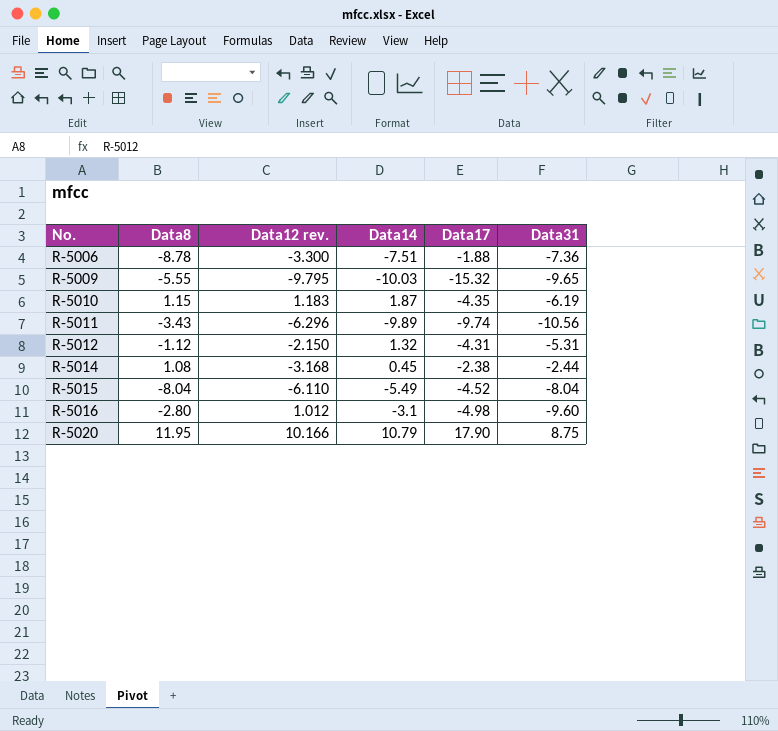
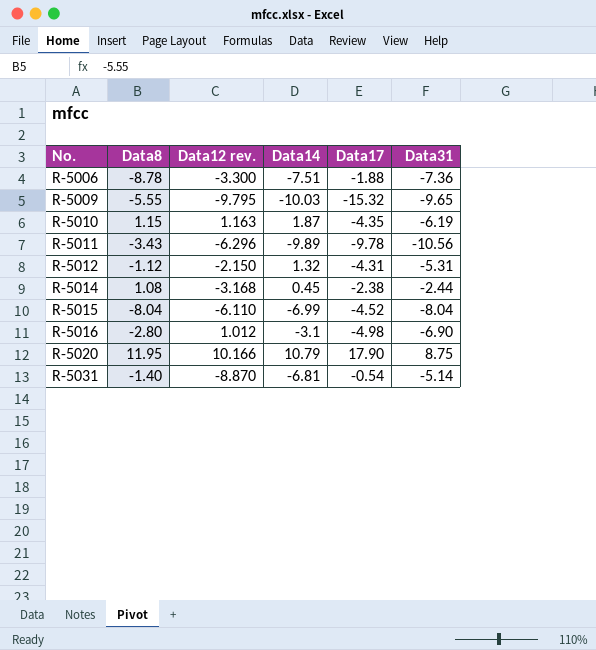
R-5010 | Data12 rev.: 1.183 -> 1.163
R-5011 | Data17: -9.74 -> -9.78
R-5015 | Data14: -5.49 -> -6.99
R-5016 | Data31: -9.60 -> -6.90
row R-5031: none -> -1.40 | -8.870 | -6.81 | -0.54 | -5.14

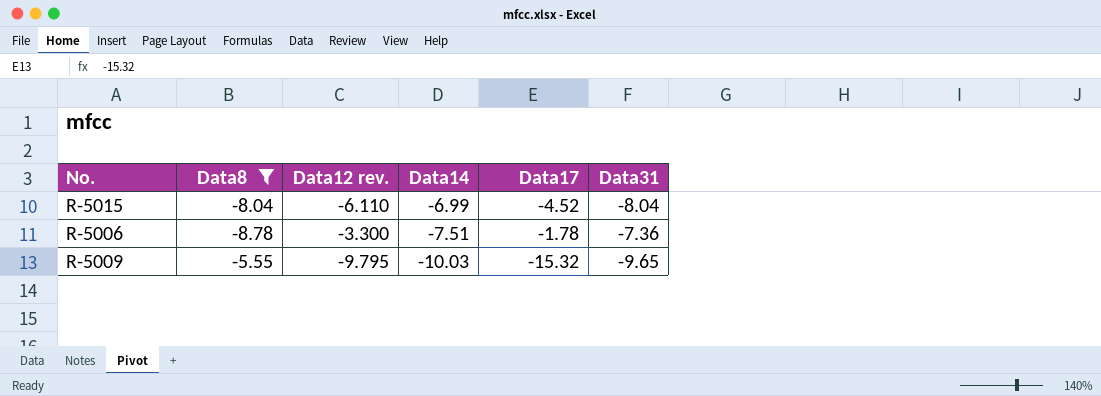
filter: none -> Data8 <= -5.55
row order: No. ascending -> Data14 descending
R-5006 | Data17: -1.88 -> -1.78

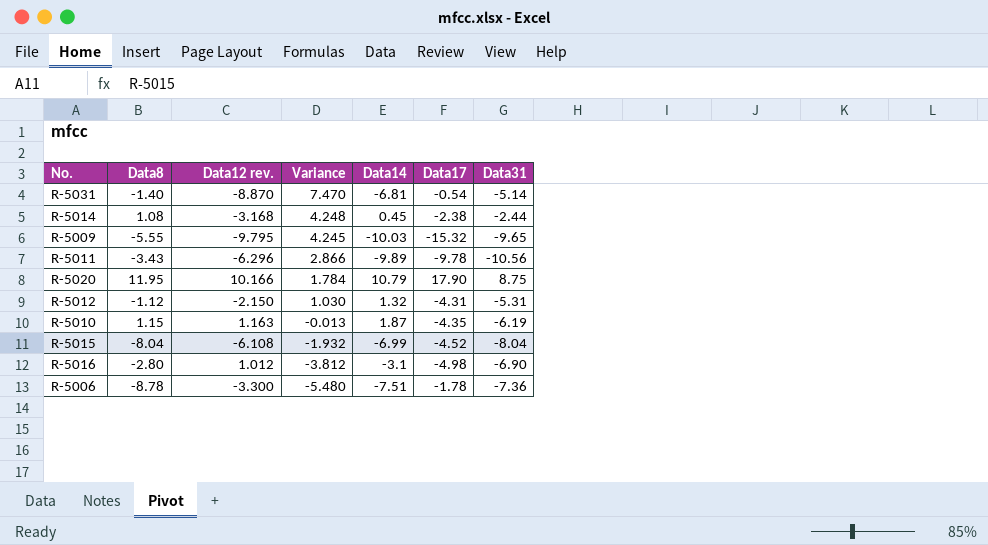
filter: Data8 <= -5.55 -> none
row order: Data14 descending -> Variance descending
column Variance | formula: none -> [Data8] - [Data12 rev.]
R-5015 | Data12 rev.: -6.110 -> -6.108

